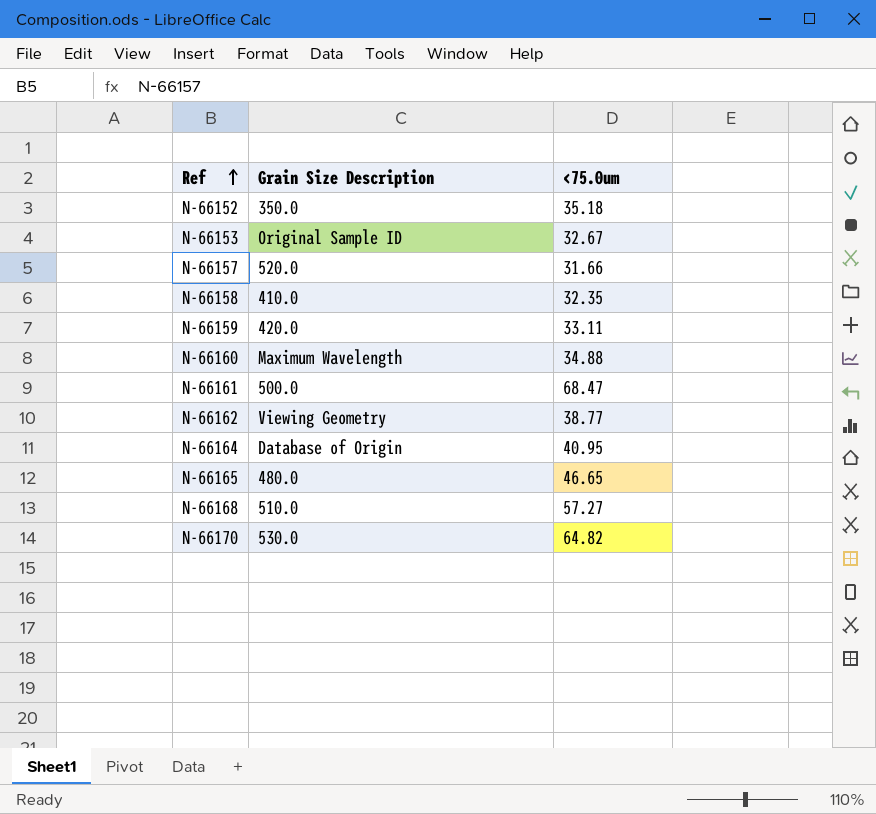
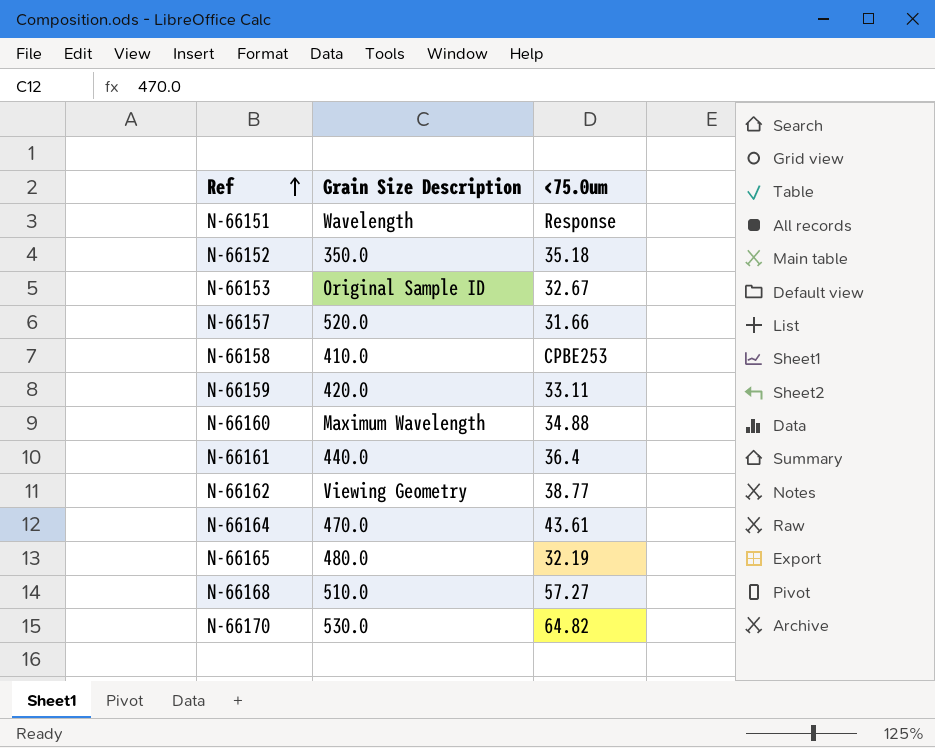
row N-66151: none -> Wavelength | Response
N-66158 | <75.0um: 32.35 -> CPBE253
N-66161 | Grain Size Description: 500.0 -> 440.0
N-66161 | <75.0um: 68.47 -> 36.4
N-66164 | Grain Size Description: Database of Origin -> 470.0
N-66164 | <75.0um: 40.95 -> 43.61
N-66165 | <75.0um: 46.65 -> 32.19

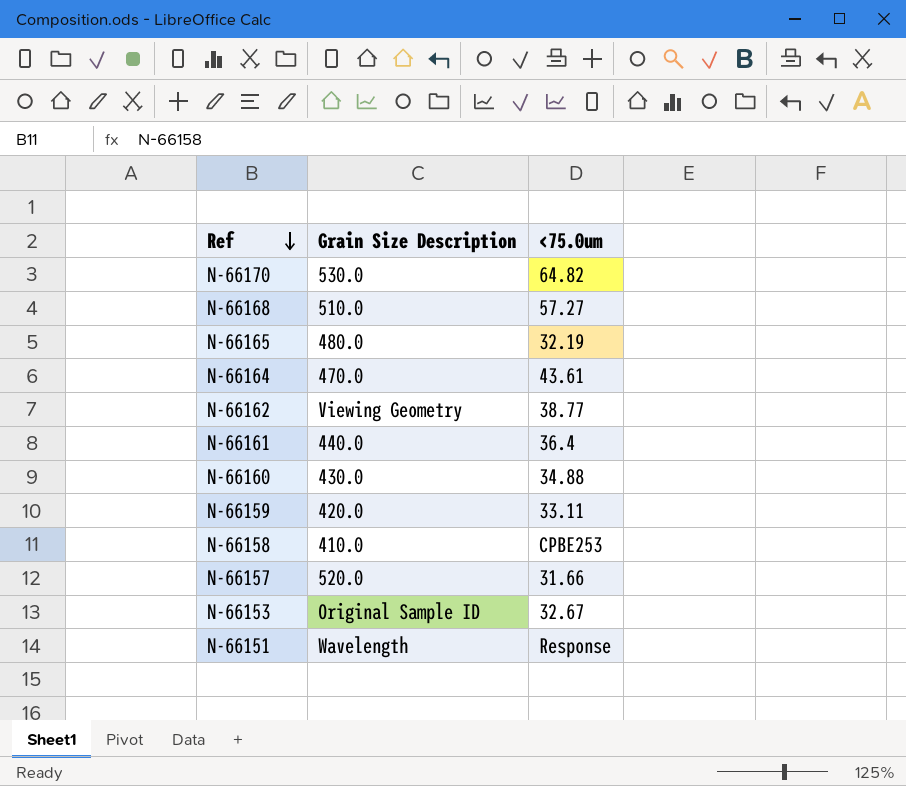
row order: Ref ascending -> Ref descending
row N-66152: 350.0 | 35.18 -> none
N-66160 | Grain Size Description: Maximum Wavelength -> 430.0

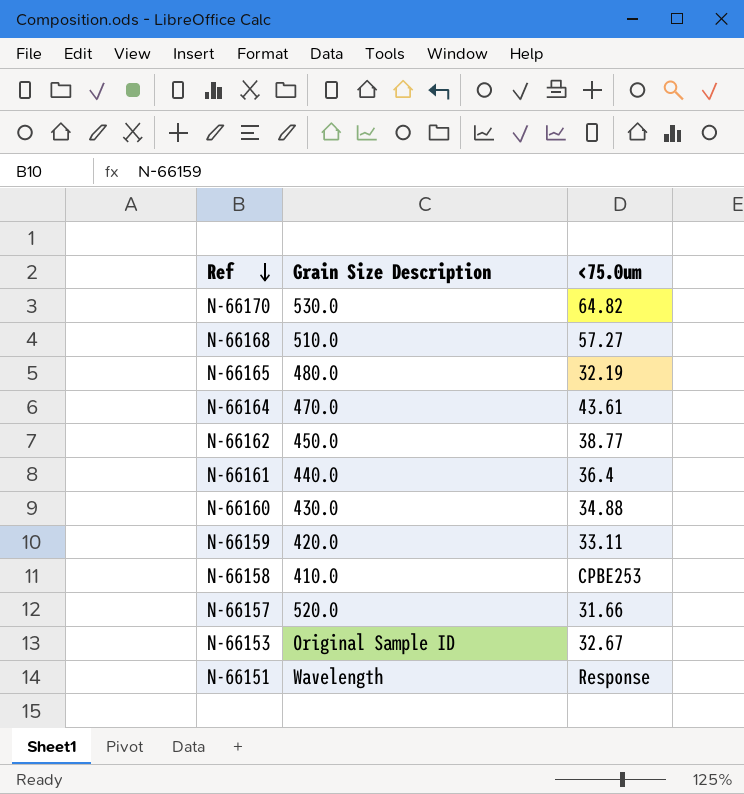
N-66162 | Grain Size Description: Viewing Geometry -> 450.0

